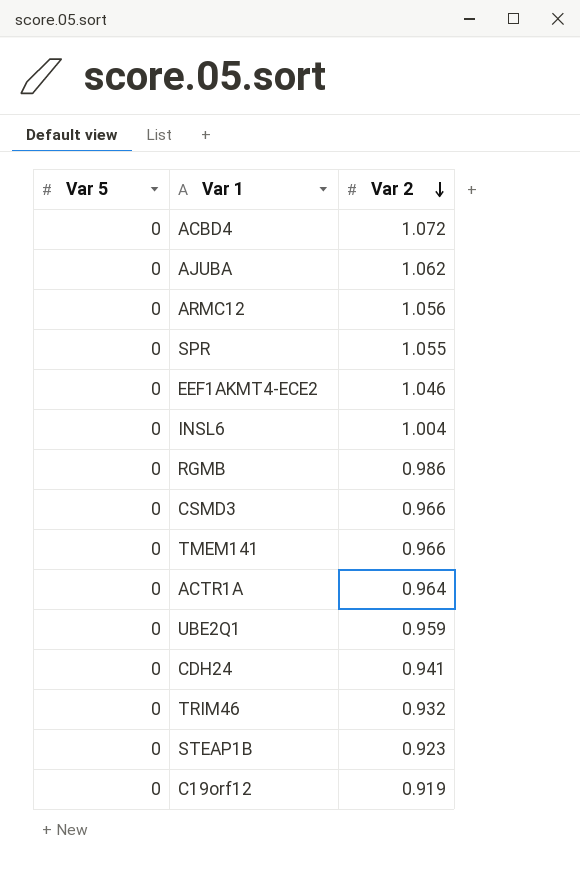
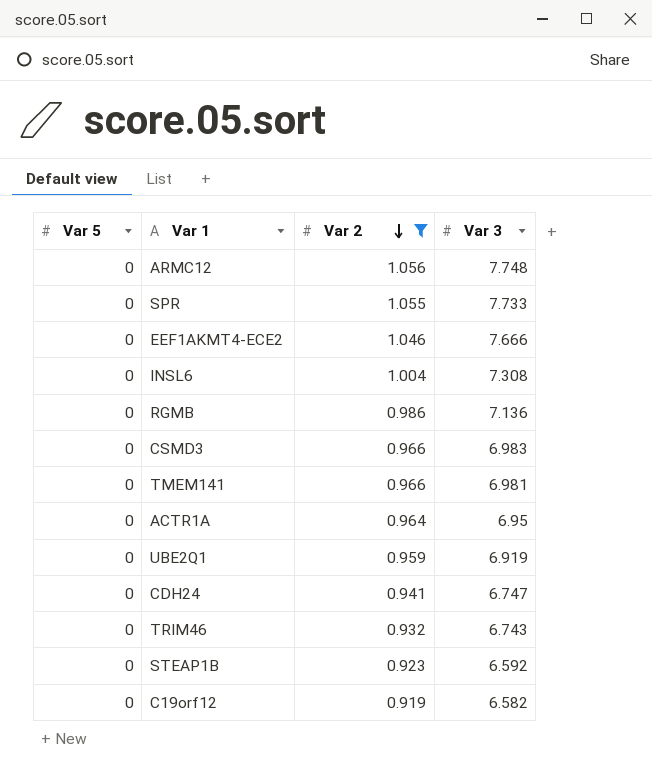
filter: none -> Var 2 <= 1.056
column Var 3 | position: none -> 4

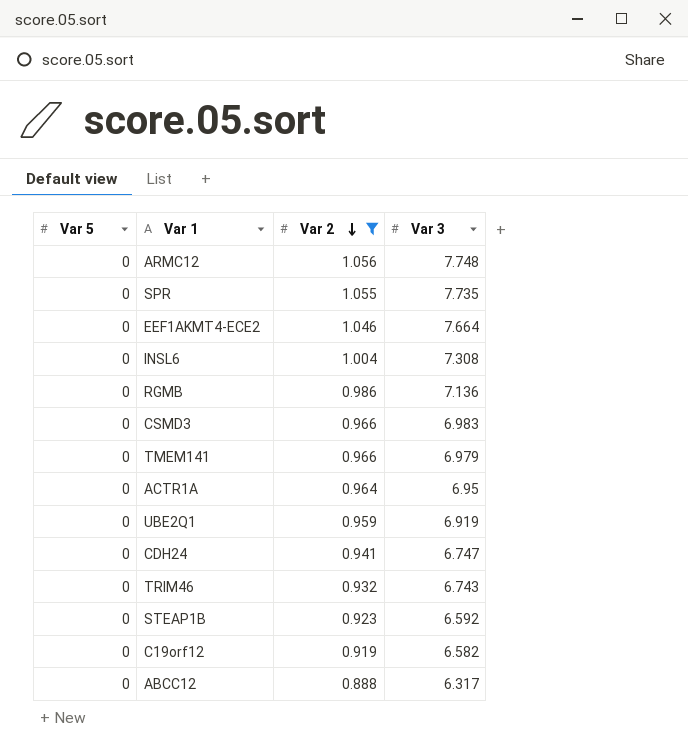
SPR | Var 3: 7.733 -> 7.735
EEF1AKMT4-ECE2 | Var 3: 7.666 -> 7.664
TMEM141 | Var 3: 6.981 -> 6.979
row ABCC12: none -> 0 | 0.888 | 6.317

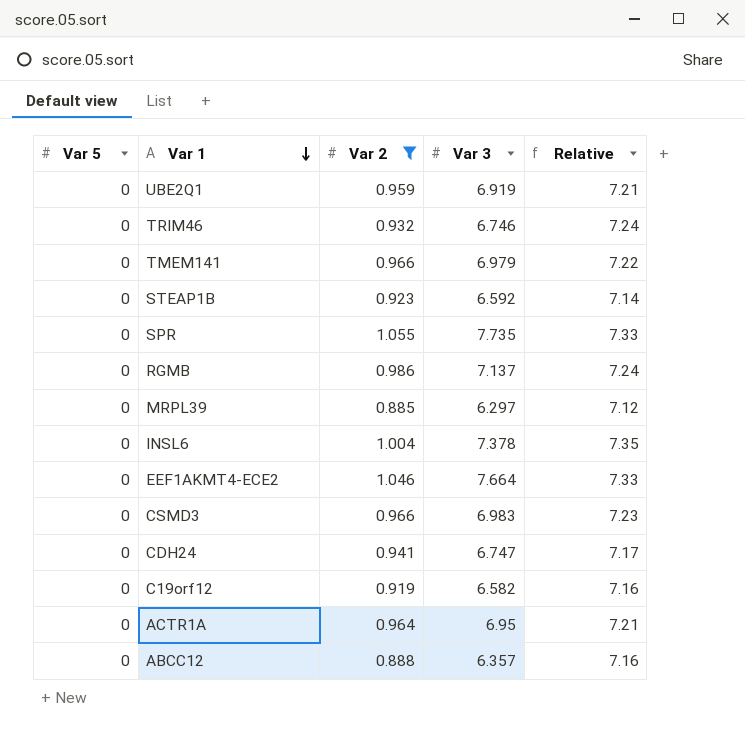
row order: Var 2 descending -> Var 1 descending
column Relative | formula: none -> [Var 3] / [Var 2]
row ARMC12: 0 | 1.056 | 7.748 -> none
TRIM46 | Var 3: 6.743 -> 6.746
RGMB | Var 3: 7.136 -> 7.137
row MRPL39: none -> 0 | 0.885 | 6.297 | 7.12
INSL6 | Var 3: 7.308 -> 7.378
ABCC12 | Var 3: 6.317 -> 6.357

